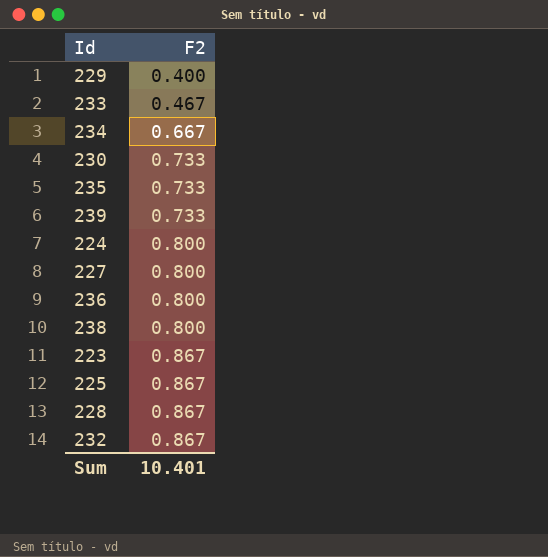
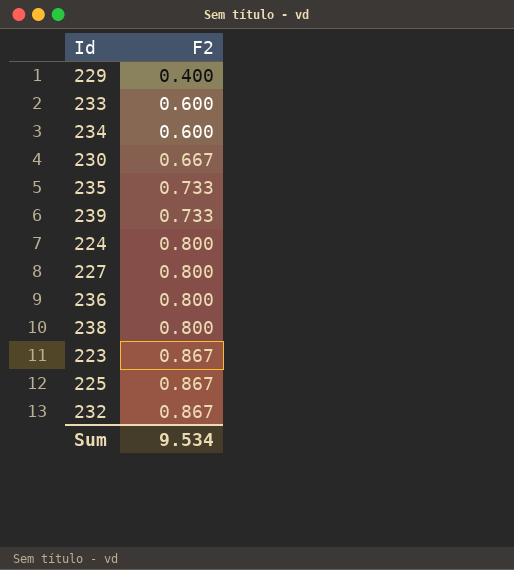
row 228: 0.867 -> none
233 | F2: 0.467 -> 0.600
234 | F2: 0.667 -> 0.600
230 | F2: 0.733 -> 0.667
Sum | F2: 10.401 -> 9.534

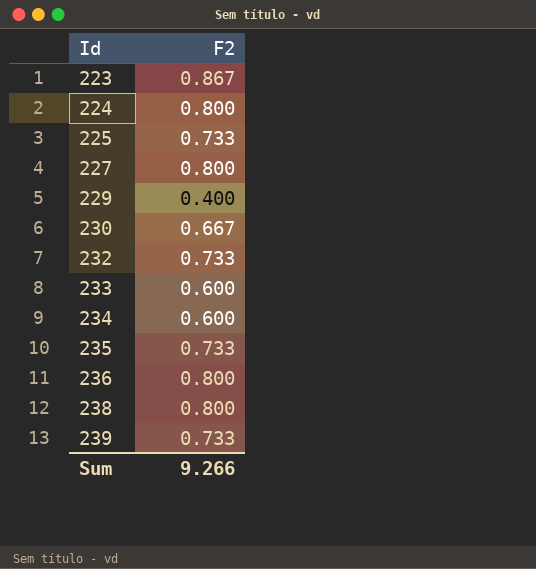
row order: F2 ascending -> Id ascending
225 | F2: 0.867 -> 0.733
232 | F2: 0.867 -> 0.733
Sum | F2: 9.534 -> 9.266

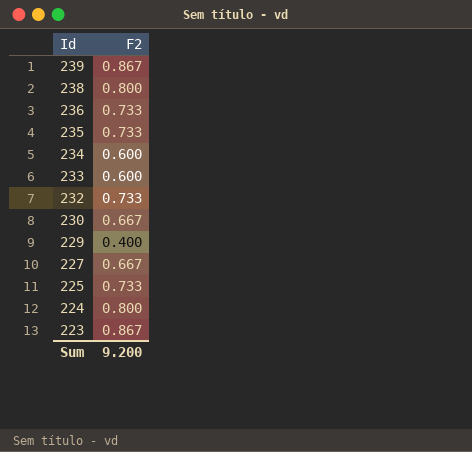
row order: Id ascending -> Id descending
239 | F2: 0.733 -> 0.867
236 | F2: 0.800 -> 0.733
227 | F2: 0.800 -> 0.667
Sum | F2: 9.266 -> 9.200

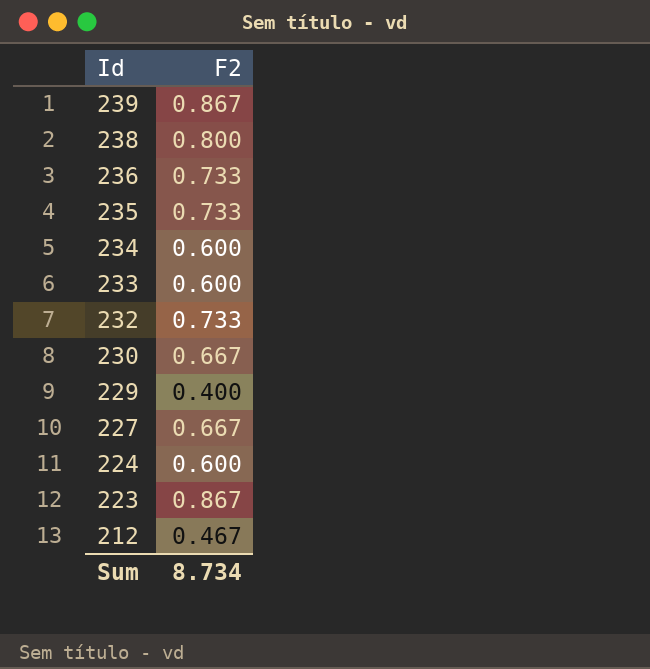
row 225: 0.733 -> none
224 | F2: 0.800 -> 0.600
row 212: none -> 0.467
Sum | F2: 9.200 -> 8.734

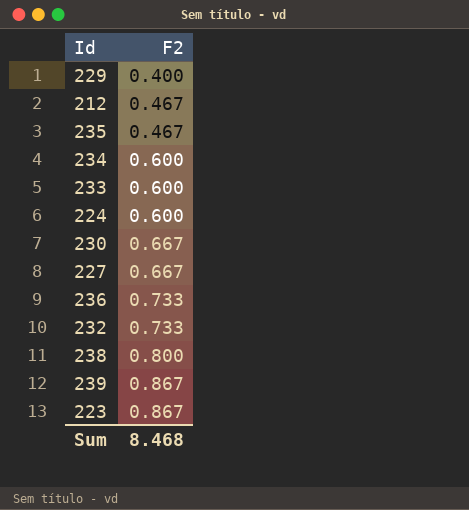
row order: Id descending -> F2 ascending
235 | F2: 0.733 -> 0.467
Sum | F2: 8.734 -> 8.468

